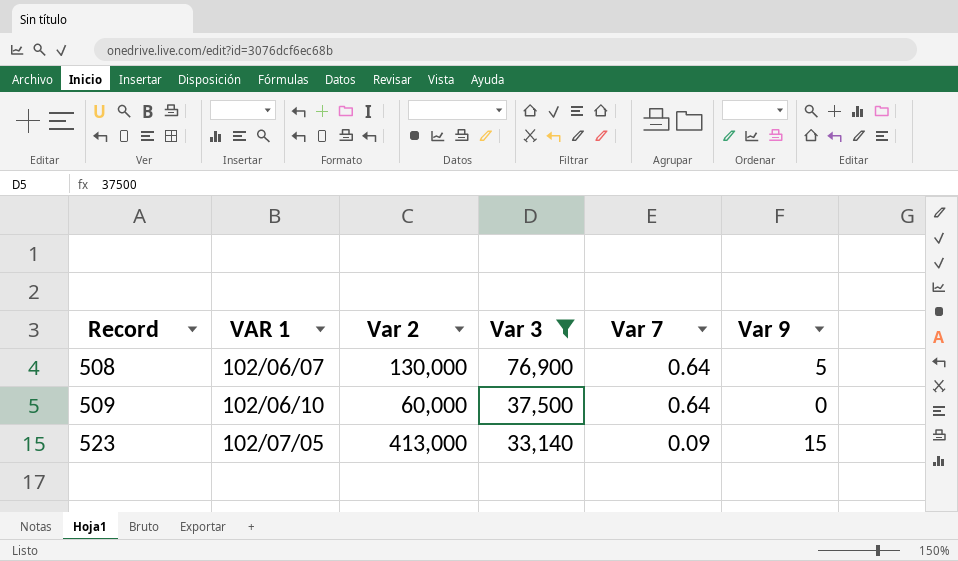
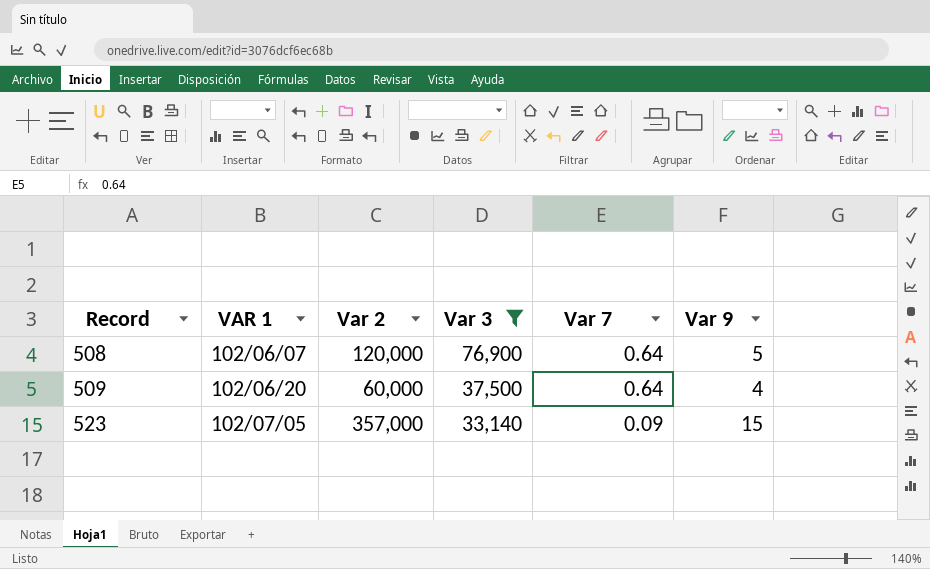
508 | Var 2: 130,000 -> 120,000
509 | VAR 1: 102/06/10 -> 102/06/20
509 | Var 9: 0 -> 4
523 | Var 2: 413,000 -> 357,000

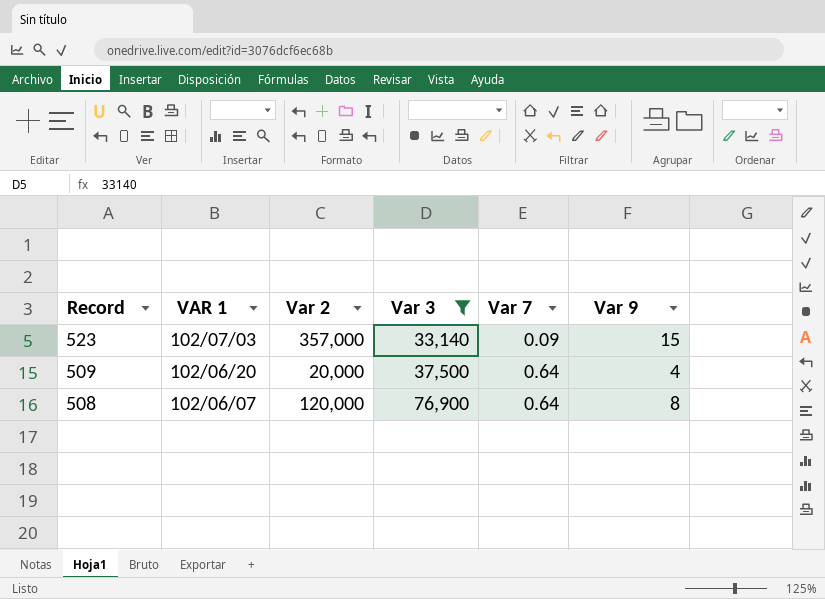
row order: Record ascending -> Record descending
523 | VAR 1: 102/07/05 -> 102/07/03
509 | Var 2: 60,000 -> 20,000
508 | Var 9: 5 -> 8

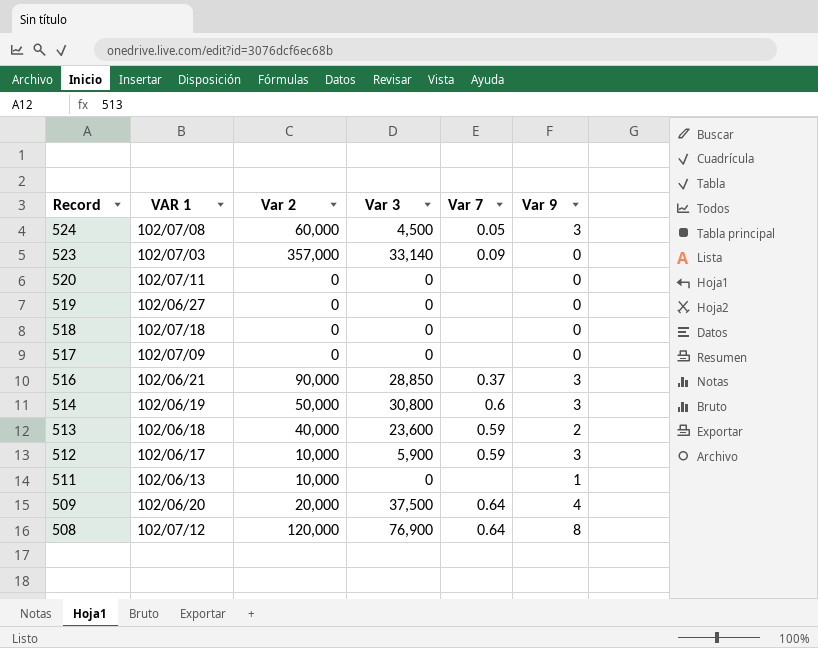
filter: Var 3 >= 33,140 -> none
523 | Var 9: 15 -> 0
508 | VAR 1: 102/06/07 -> 102/07/12

